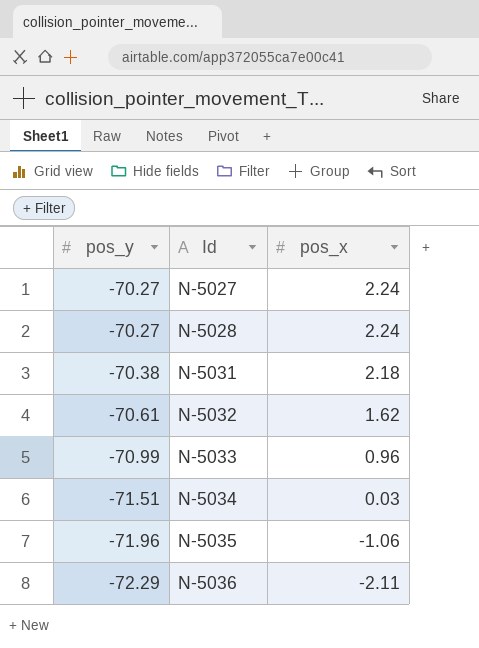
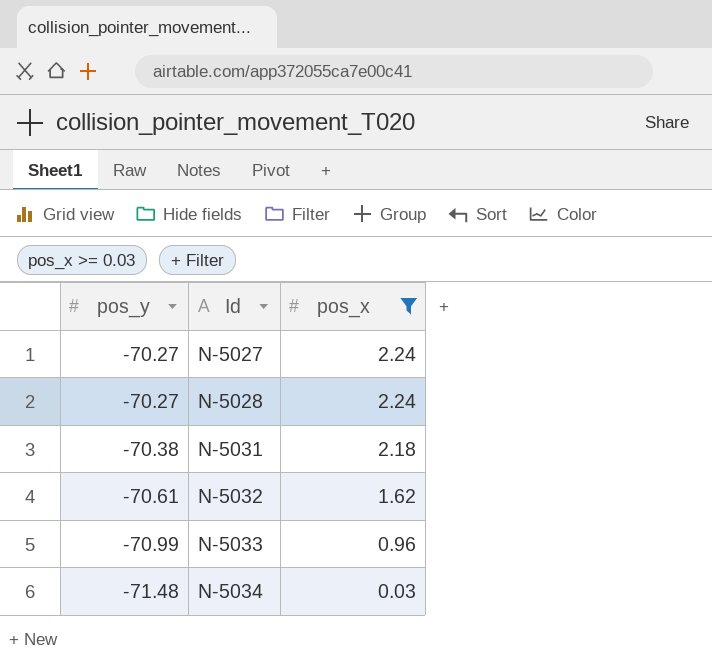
filter: none -> pos_x >= 0.03
N-5034 | pos_y: -71.51 -> -71.48

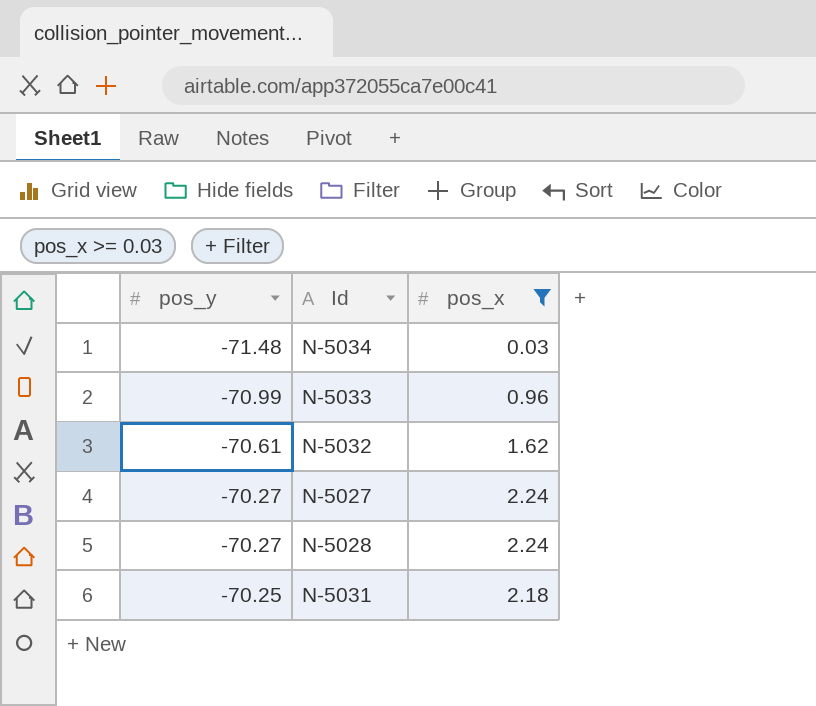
row order: pos_y descending -> pos_y ascending
N-5031 | pos_y: -70.38 -> -70.25

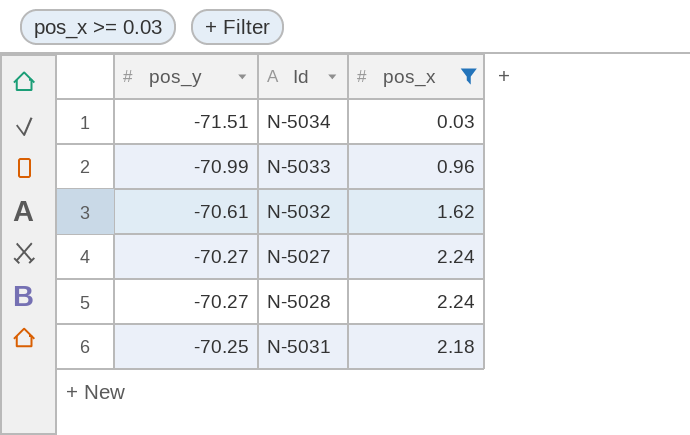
N-5034 | pos_y: -71.48 -> -71.51

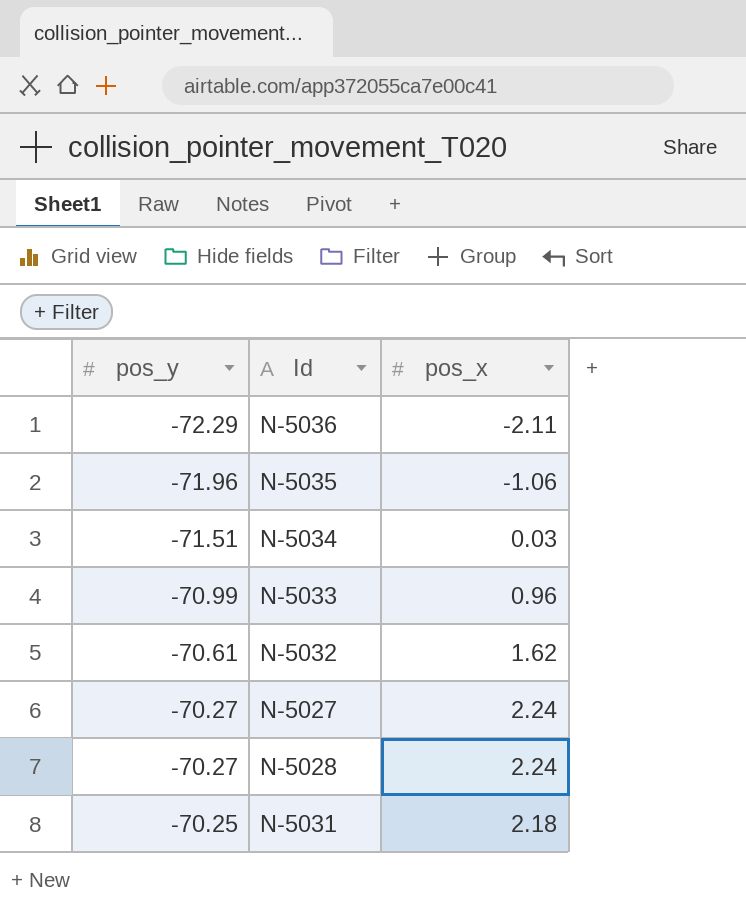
filter: pos_x >= 0.03 -> none

